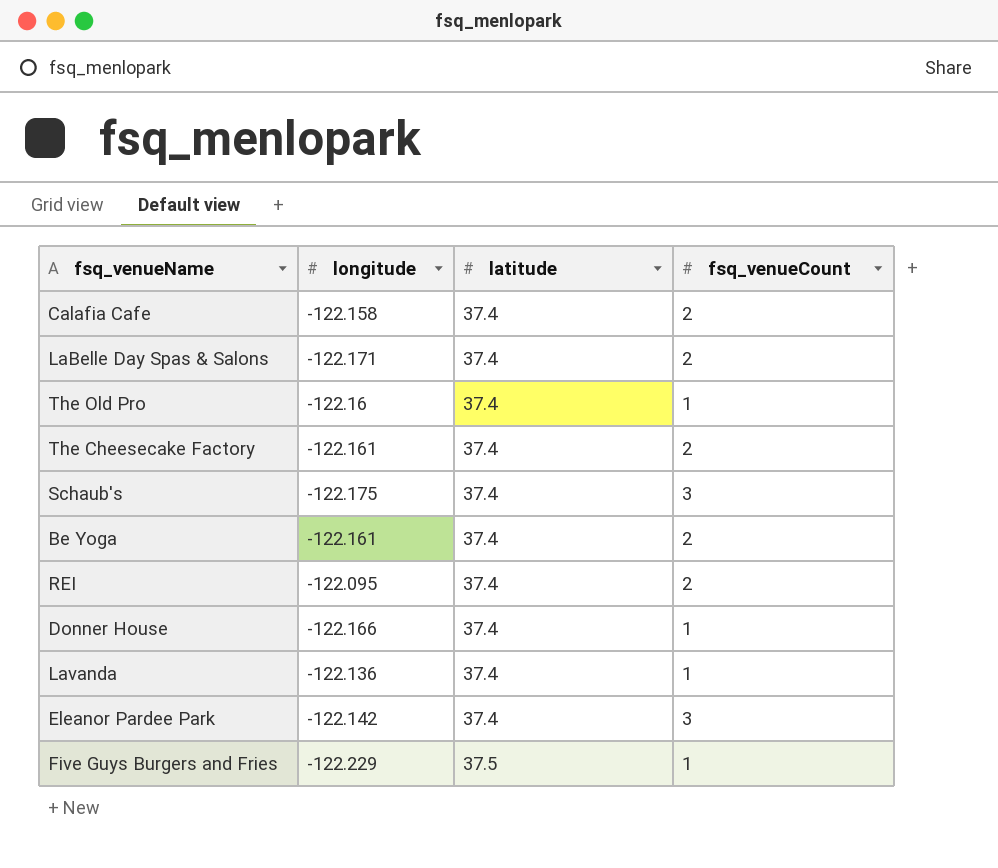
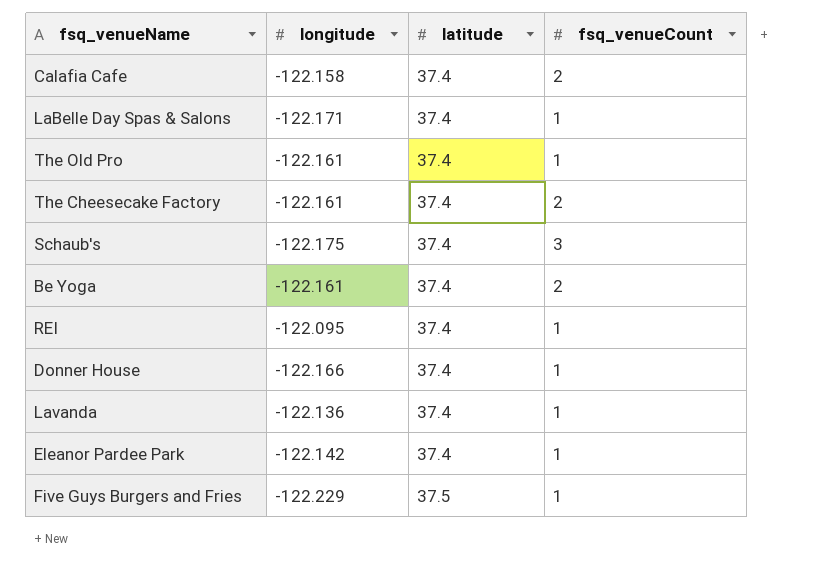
LaBelle Day Spas & Salons | fsq_venueCount: 2 -> 1
The Old Pro | longitude: -122.16 -> -122.161
REI | fsq_venueCount: 2 -> 1
Eleanor Pardee Park | fsq_venueCount: 3 -> 1

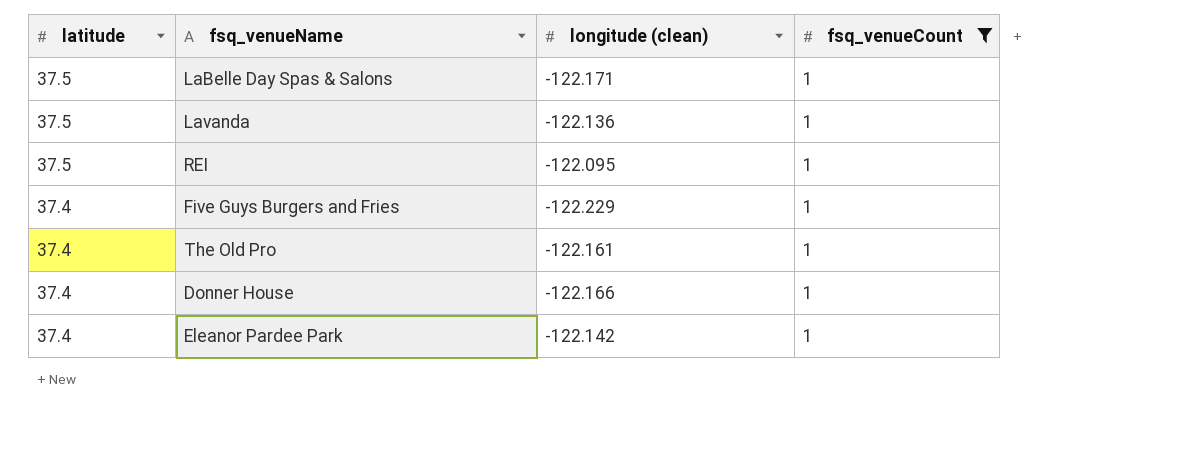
filter: none -> fsq_venueCount = 1
row order: latitude ascending -> latitude descending
column latitude | position: 3 -> 1
column name: longitude -> longitude (clean)
LaBelle Day Spas & Salons | latitude: 37.4 -> 37.5
Lavanda | latitude: 37.4 -> 37.5
REI | latitude: 37.4 -> 37.5
Five Guys Burgers and Fries | latitude: 37.5 -> 37.4

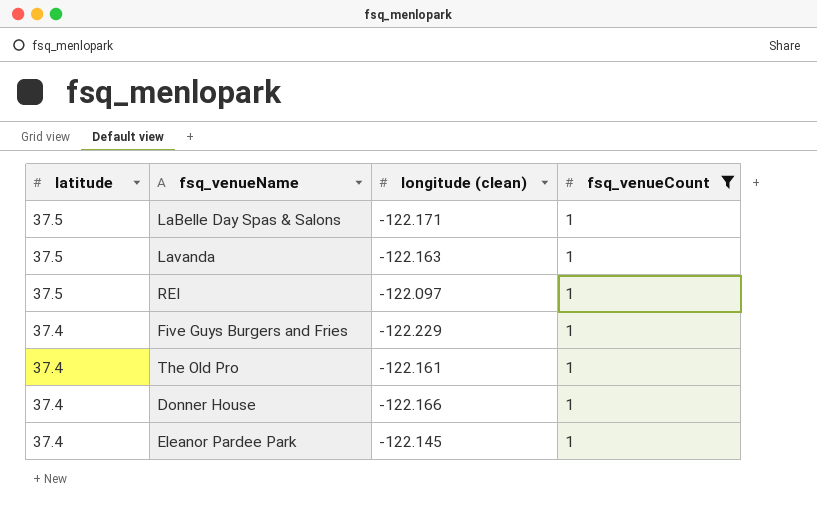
Lavanda | longitude (clean): -122.136 -> -122.163
REI | longitude (clean): -122.095 -> -122.097
Eleanor Pardee Park | longitude (clean): -122.142 -> -122.145

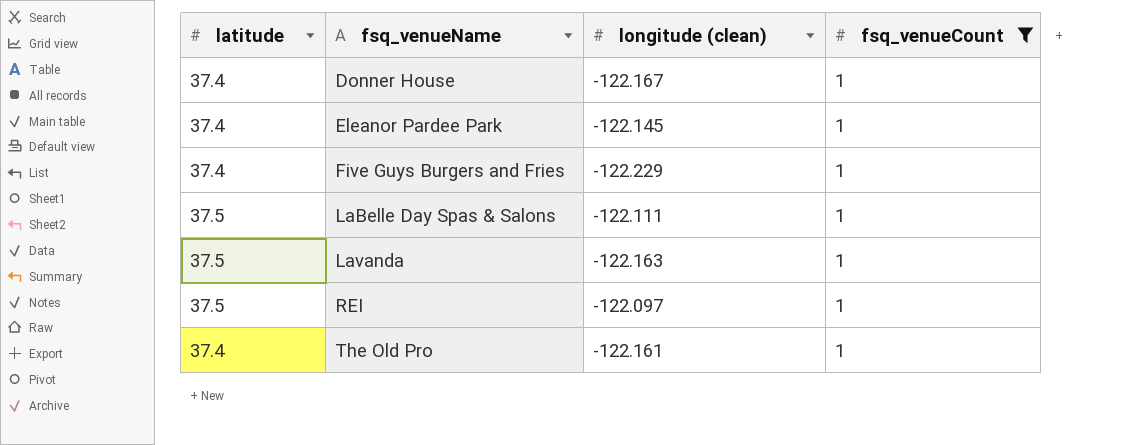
row order: latitude descending -> fsq_venueName ascending
Donner House | longitude (clean): -122.166 -> -122.167
LaBelle Day Spas & Salons | longitude (clean): -122.171 -> -122.111

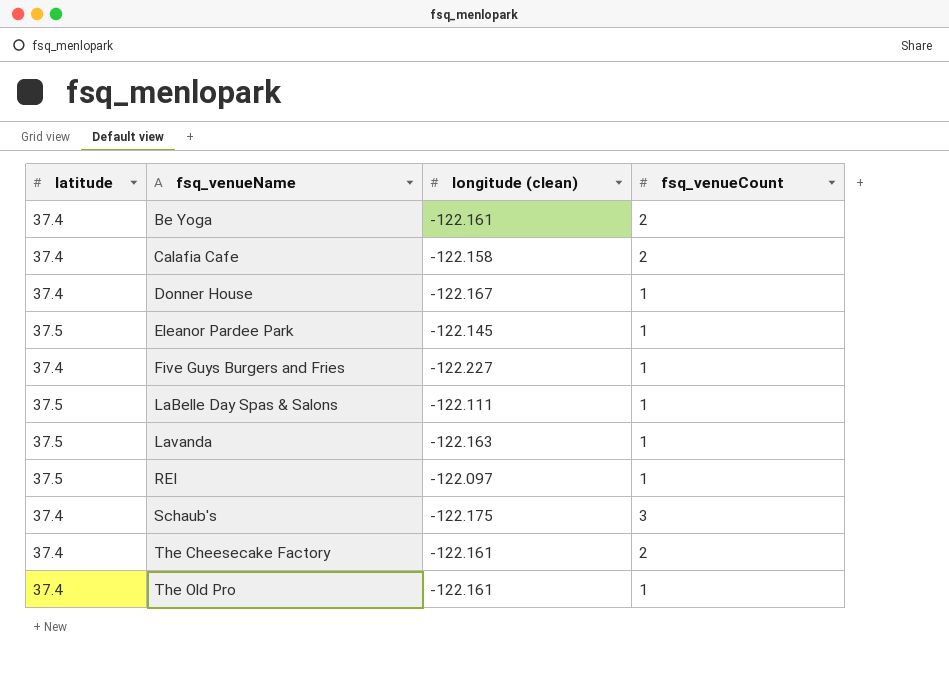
filter: fsq_venueCount = 1 -> none
Eleanor Pardee Park | latitude: 37.4 -> 37.5
Five Guys Burgers and Fries | longitude (clean): -122.229 -> -122.227

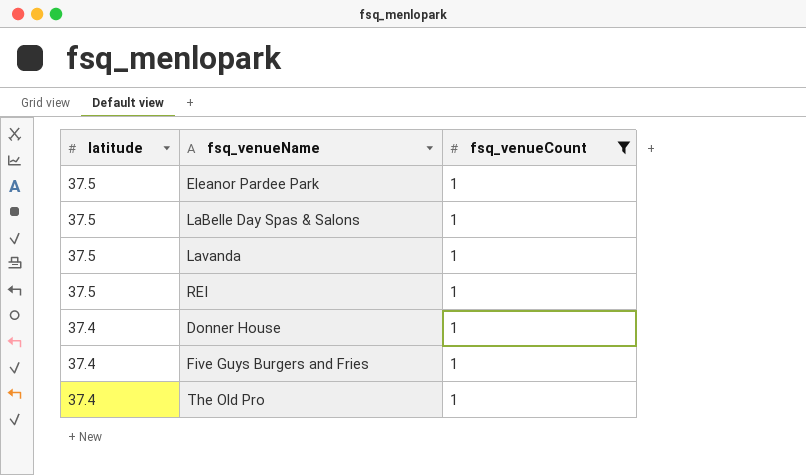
filter: none -> fsq_venueCount = 1
row order: fsq_venueName ascending -> latitude descending
column longitude (clean) | position: 3 -> none

